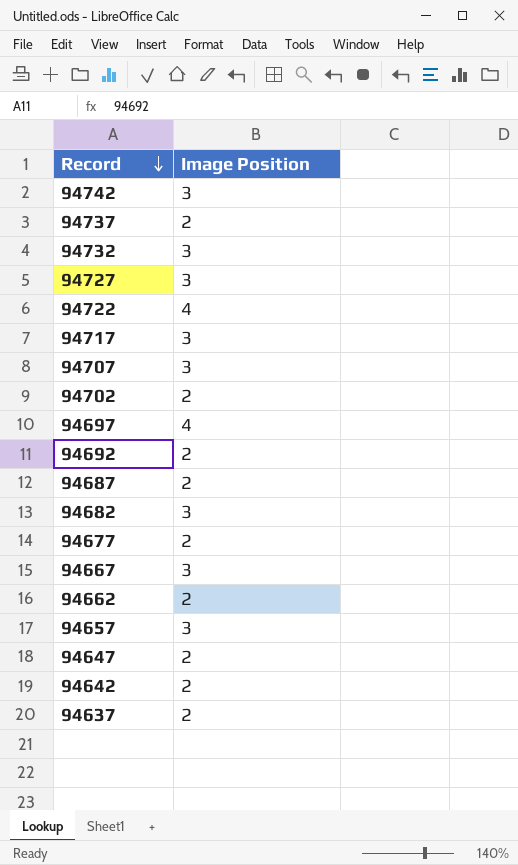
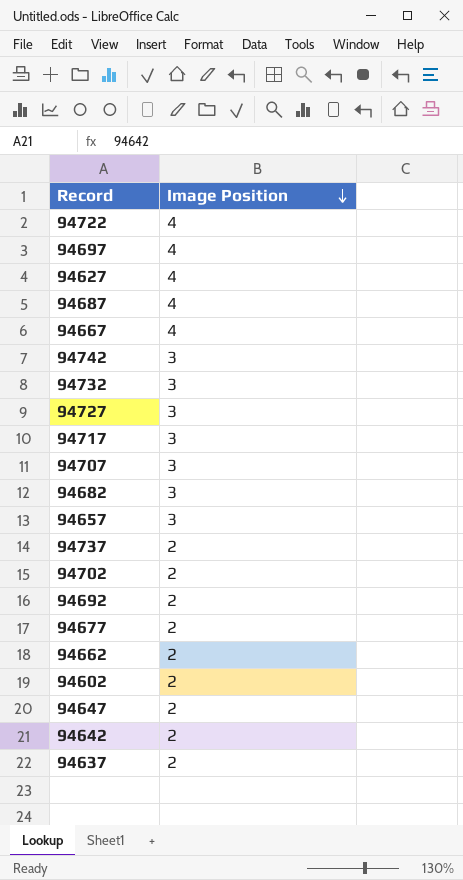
row order: Record descending -> Image Position descending
row 94627: none -> 4
94687 | Image Position: 2 -> 4
94667 | Image Position: 3 -> 4
row 94602: none -> 2

